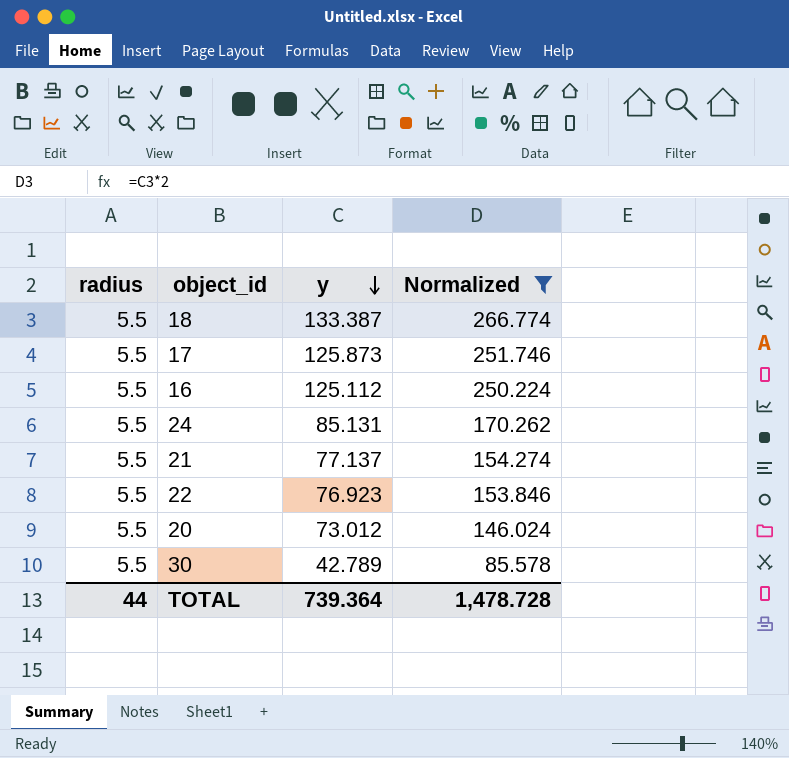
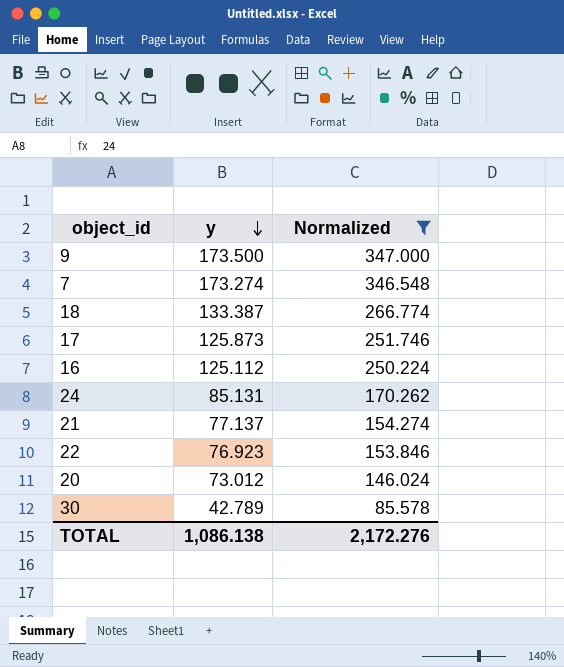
column radius | position: 1 -> none
row 9: none -> 173.500 | 347.000
row 7: none -> 173.274 | 346.548
TOTAL | y: 739.364 -> 1,086.138
TOTAL | Normalized: 1,478.728 -> 2,172.276

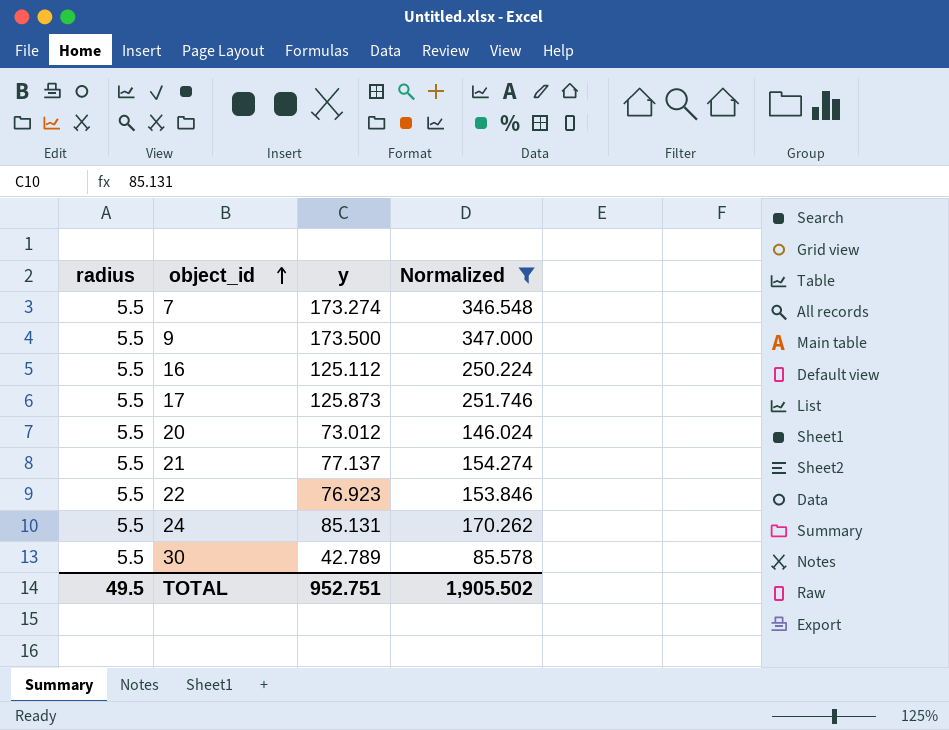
row order: y descending -> object_id ascending
column radius | position: none -> 1
row 18: 133.387 | 266.774 -> none
TOTAL | y: 1,086.138 -> 952.751
TOTAL | Normalized: 2,172.276 -> 1,905.502

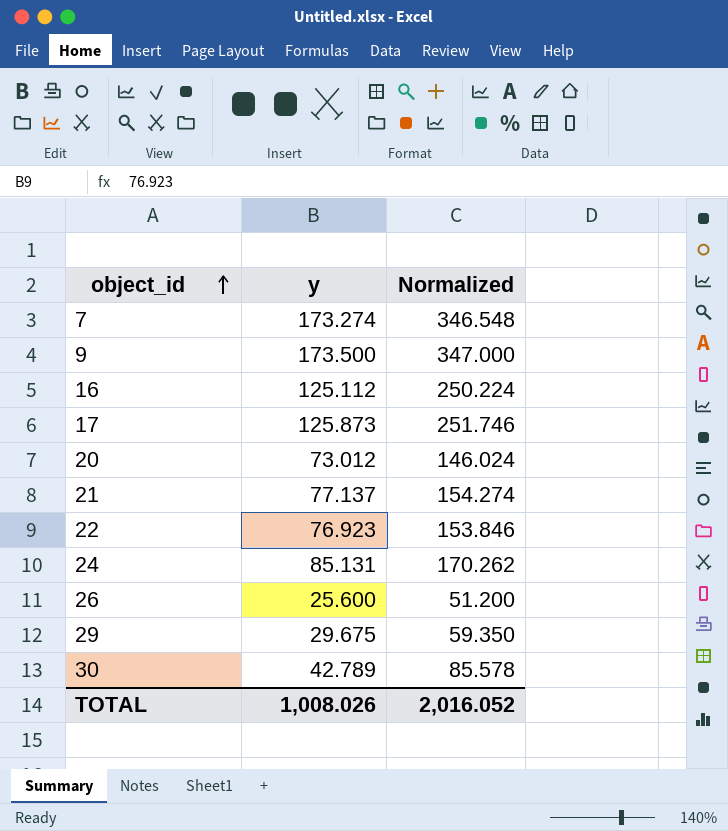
filter: Normalized >= 85.578 -> none
column radius | position: 1 -> none
TOTAL | y: 952.751 -> 1,008.026
TOTAL | Normalized: 1,905.502 -> 2,016.052

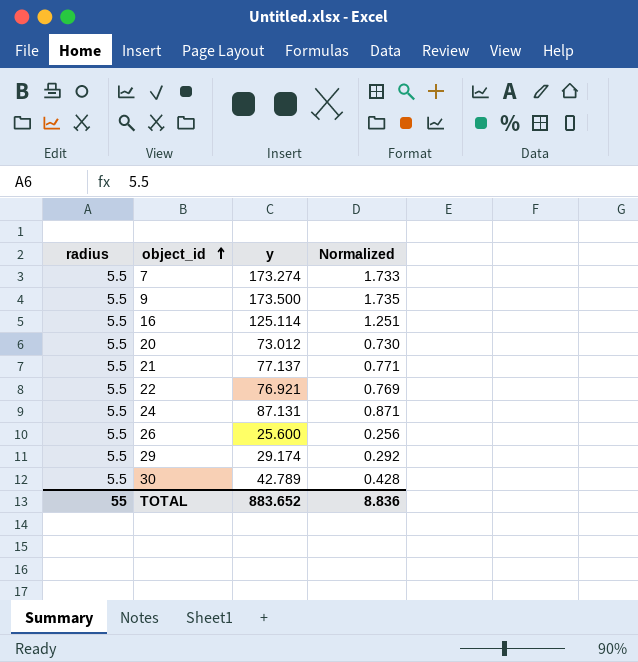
column radius | position: none -> 1
column Normalized | formula: [y] * 2 -> [y] * 0.01
row 17: 125.873 | 251.746 -> none
16 | y: 125.112 -> 125.114
22 | y: 76.923 -> 76.921
24 | y: 85.131 -> 87.131
29 | y: 29.675 -> 29.174
TOTAL | y: 1,008.026 -> 883.652
TOTAL | Normalized: 2,016.052 -> 8.836

